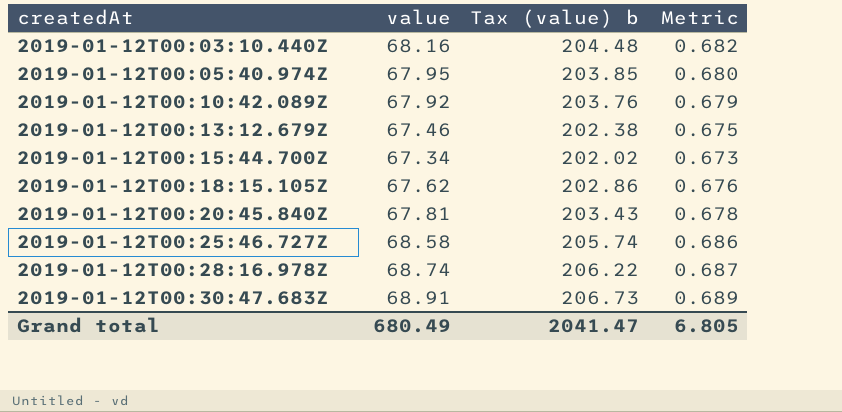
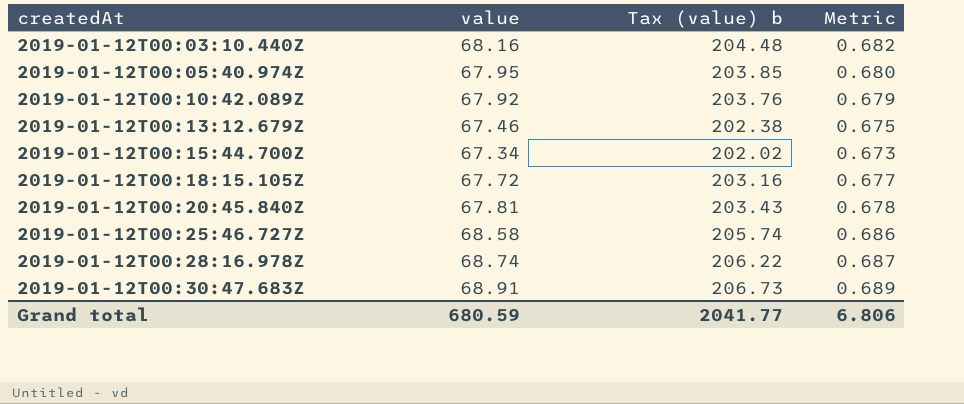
2019-01-12T00:18:15.105Z | value: 67.62 -> 67.72
2019-01-12T00:18:15.105Z | Tax (value) b: 202.86 -> 203.16
2019-01-12T00:18:15.105Z | Metric: 0.676 -> 0.677
Grand total | value: 680.49 -> 680.59
Grand total | Tax (value) b: 2041.47 -> 2041.77
Grand total | Metric: 6.805 -> 6.806

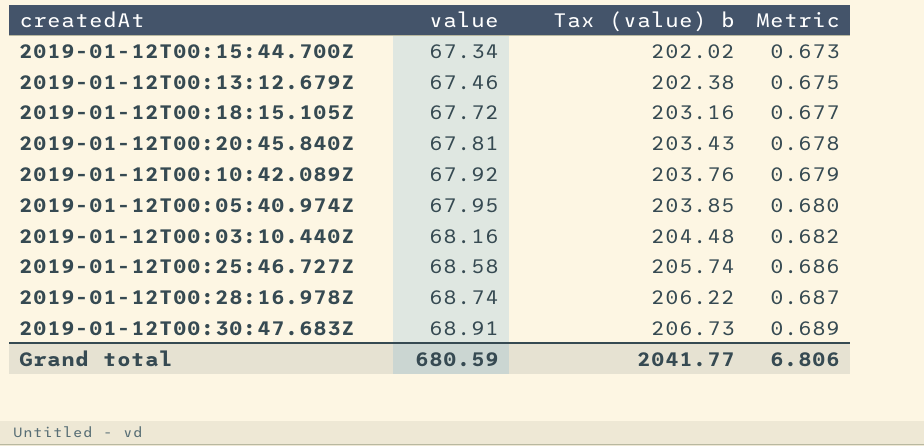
row order: createdAt ascending -> value ascending

